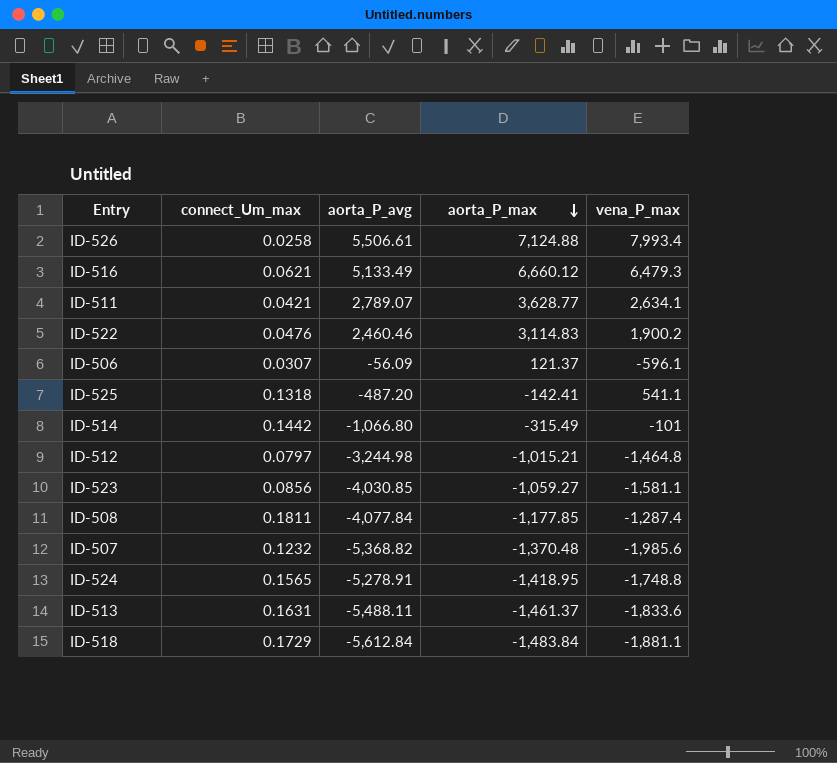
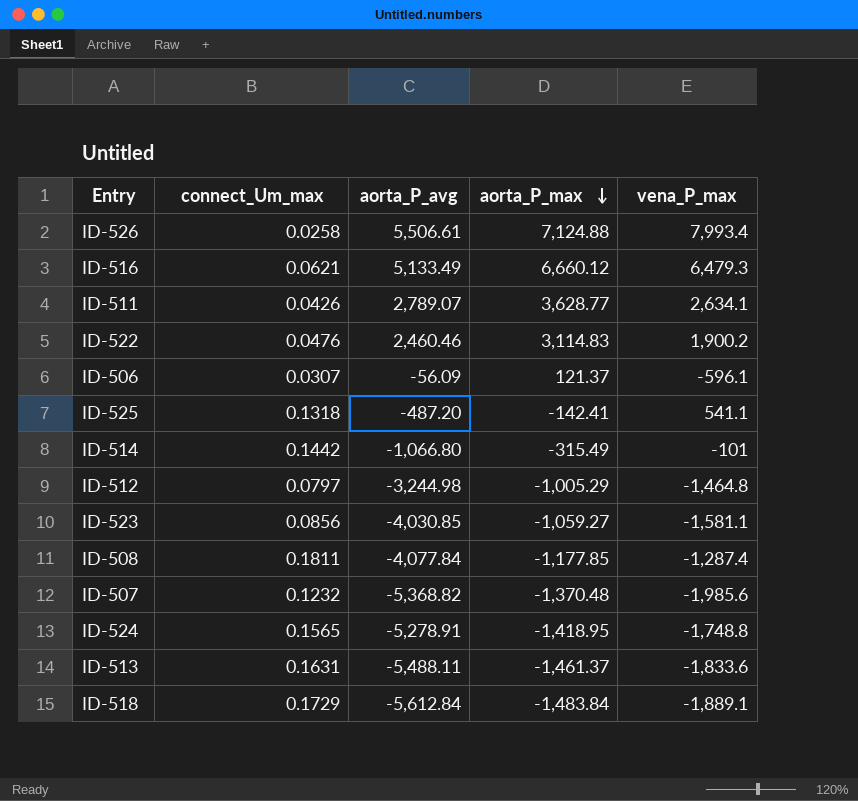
ID-511 | connect_Um_max: 0.0421 -> 0.0426
ID-512 | aorta_P_max: -1,015.21 -> -1,005.29
ID-518 | vena_P_max: -1,881.1 -> -1,889.1

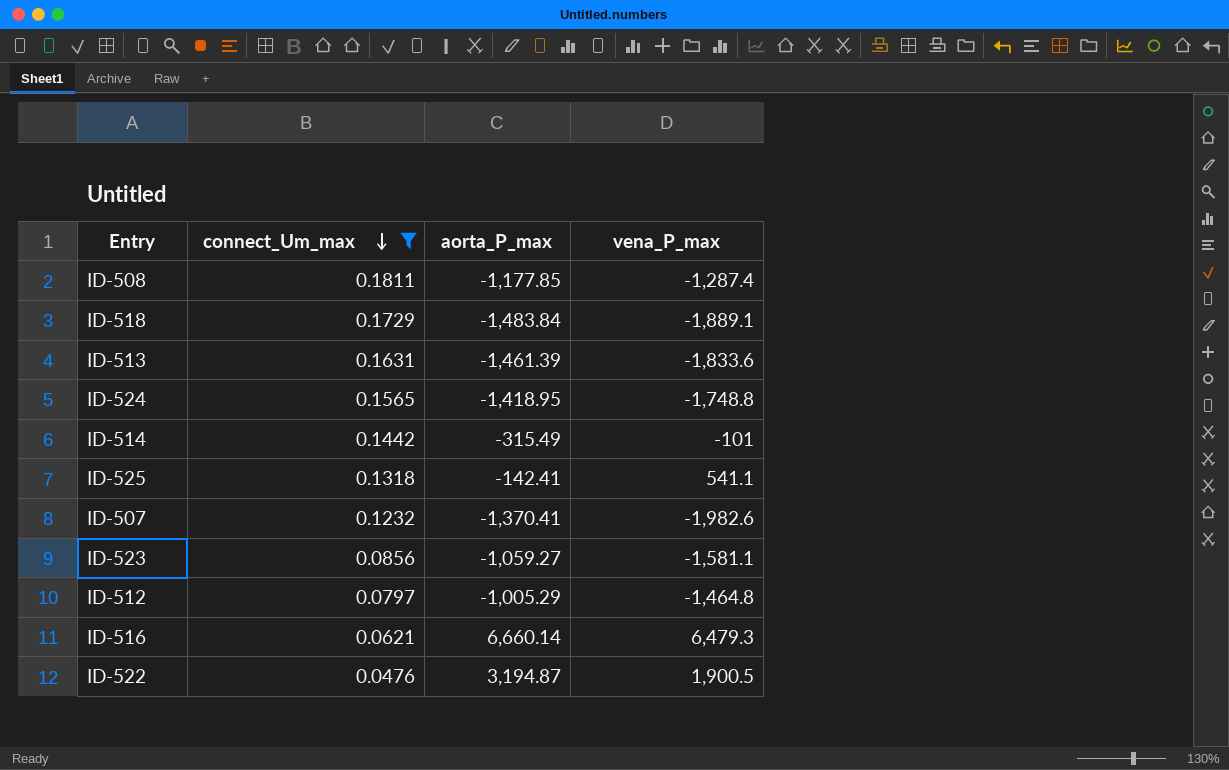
filter: none -> connect_Um_max >= 0.0476
row order: aorta_P_max descending -> connect_Um_max descending
column aorta_P_avg | position: 3 -> none
ID-513 | aorta_P_max: -1,461.37 -> -1,461.39
ID-507 | aorta_P_max: -1,370.48 -> -1,370.41
ID-507 | vena_P_max: -1,985.6 -> -1,982.6
ID-516 | aorta_P_max: 6,660.12 -> 6,660.14
ID-522 | aorta_P_max: 3,114.83 -> 3,194.87
ID-522 | vena_P_max: 1,900.2 -> 1,900.5

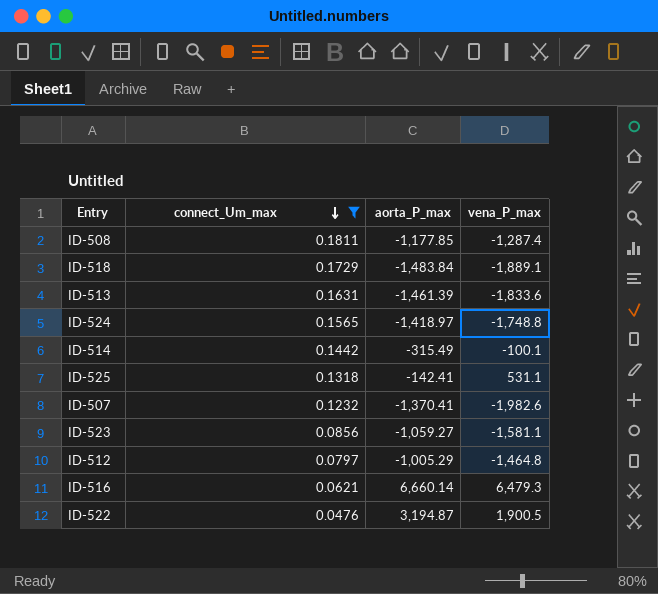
ID-524 | aorta_P_max: -1,418.95 -> -1,418.97
ID-514 | vena_P_max: -101 -> -100.1
ID-525 | vena_P_max: 541.1 -> 531.1

